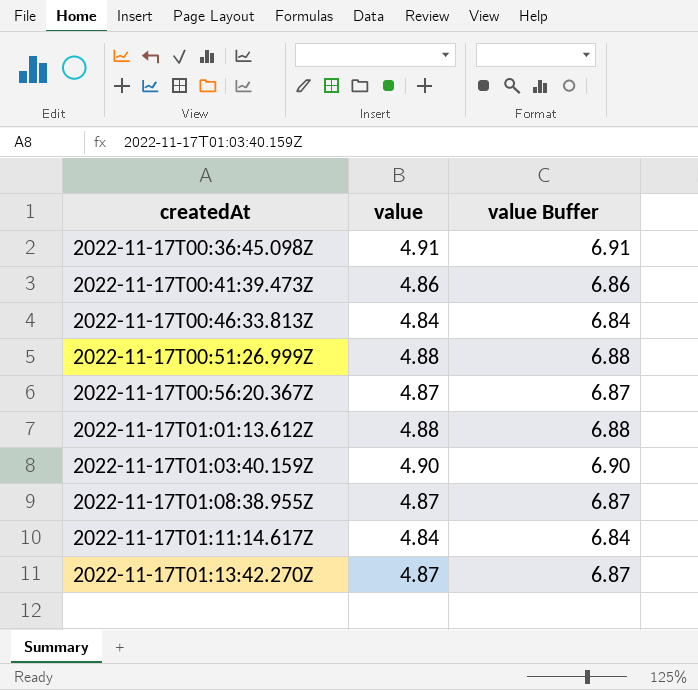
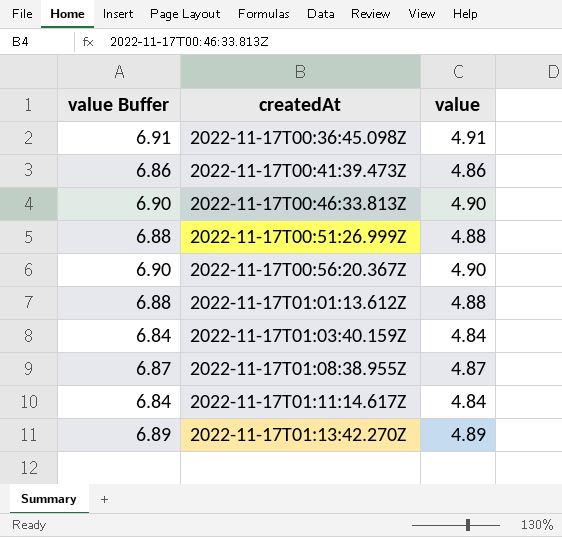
column value Buffer | position: 3 -> 1
2022-11-17T00:46:33.813Z | value Buffer: 6.84 -> 6.90
2022-11-17T00:46:33.813Z | value: 4.84 -> 4.90
2022-11-17T00:56:20.367Z | value Buffer: 6.87 -> 6.90
2022-11-17T00:56:20.367Z | value: 4.87 -> 4.90
2022-11-17T01:03:40.159Z | value Buffer: 6.90 -> 6.84
2022-11-17T01:03:40.159Z | value: 4.90 -> 4.84
2022-11-17T01:13:42.270Z | value Buffer: 6.87 -> 6.89
2022-11-17T01:13:42.270Z | value: 4.87 -> 4.89

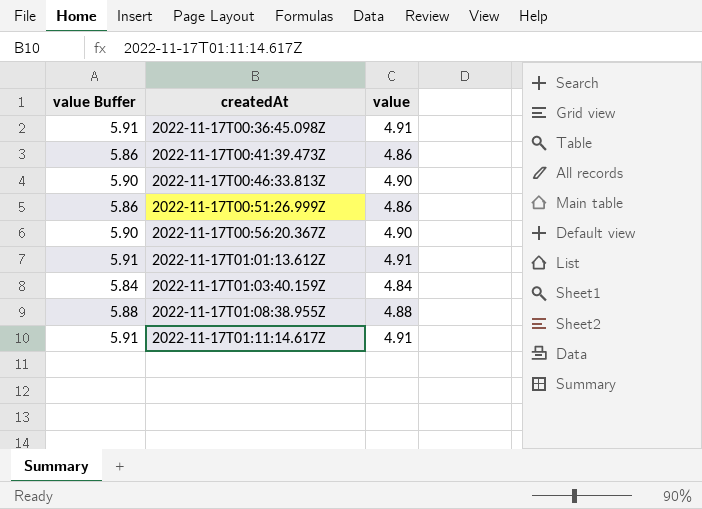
column value Buffer | formula: [value] + 2 -> [value] + 1
row 2022-11-17T01:13:42.270Z: 6.89 | 4.89 -> none
2022-11-17T00:51:26.999Z | value: 4.88 -> 4.86
2022-11-17T01:01:13.612Z | value: 4.88 -> 4.91
2022-11-17T01:08:38.955Z | value: 4.87 -> 4.88
2022-11-17T01:11:14.617Z | value: 4.84 -> 4.91

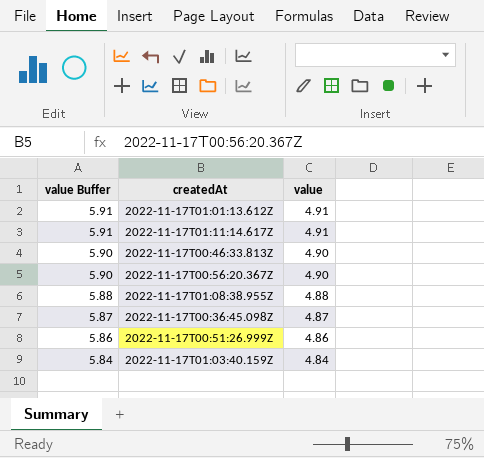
row order: createdAt ascending -> value Buffer descending
row 2022-11-17T00:41:39.473Z: 5.86 | 4.86 -> none
2022-11-17T00:36:45.098Z | value Buffer: 5.91 -> 5.87
2022-11-17T00:36:45.098Z | value: 4.91 -> 4.87

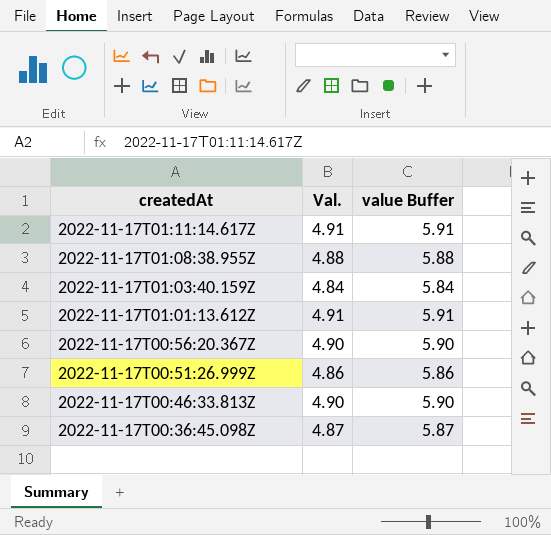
row order: value Buffer descending -> createdAt descending
column name: value -> Val.
column value Buffer | position: 1 -> 3

